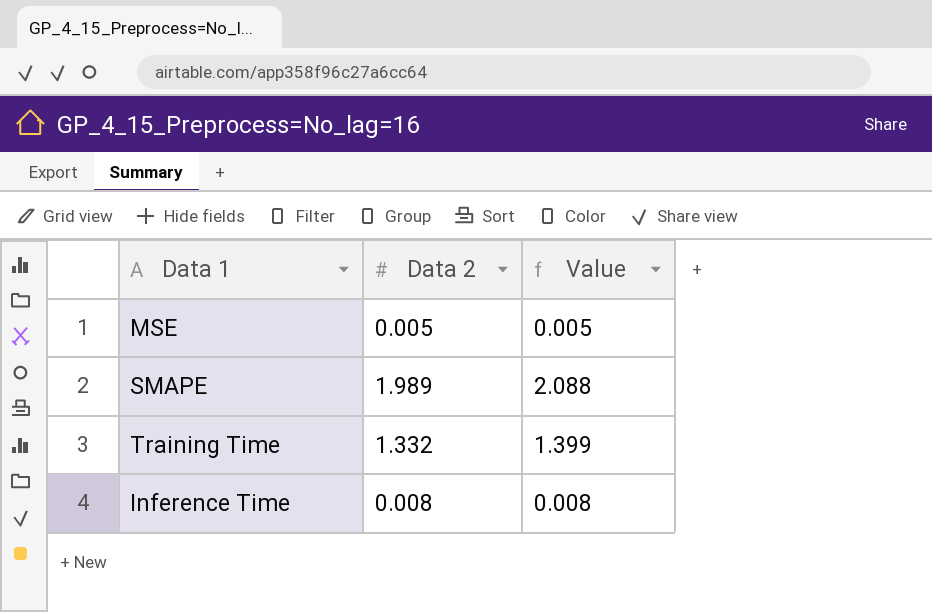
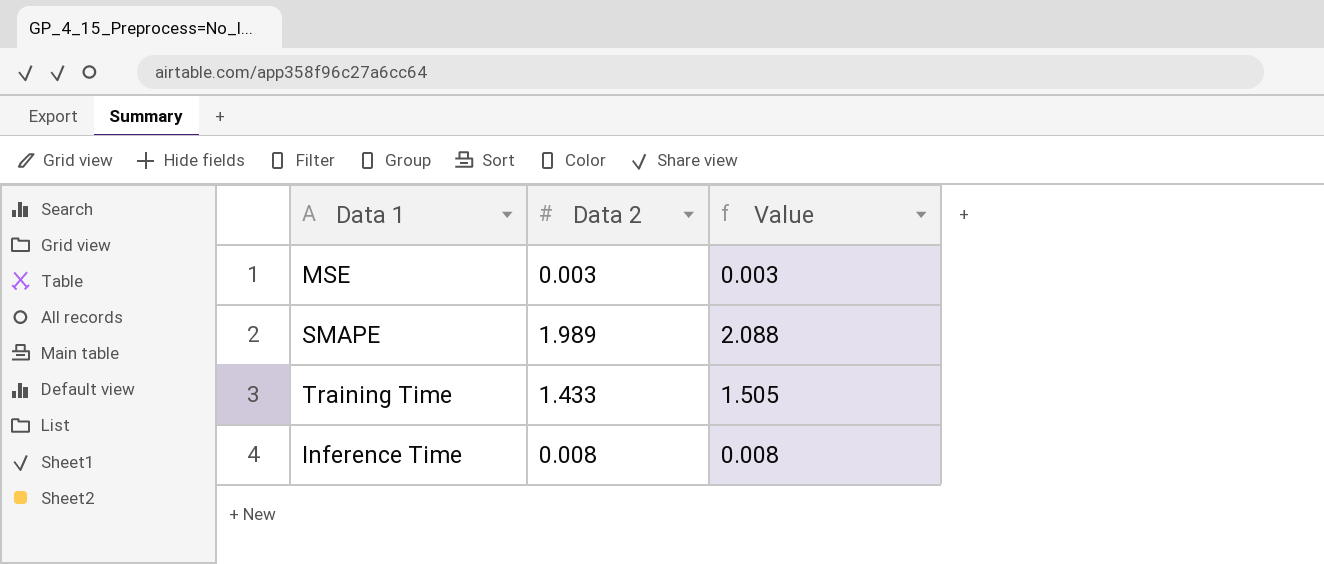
MSE | Data 2: 0.005 -> 0.003
MSE | Value: 0.005 -> 0.003
Training Time | Data 2: 1.332 -> 1.433
Training Time | Value: 1.399 -> 1.505

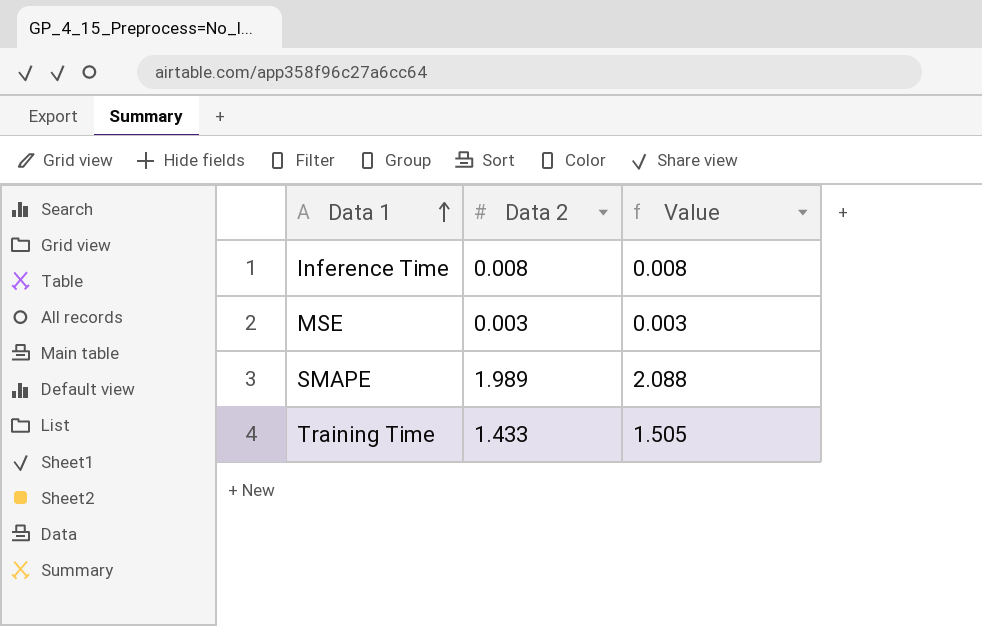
row order: none -> Data 1 ascending

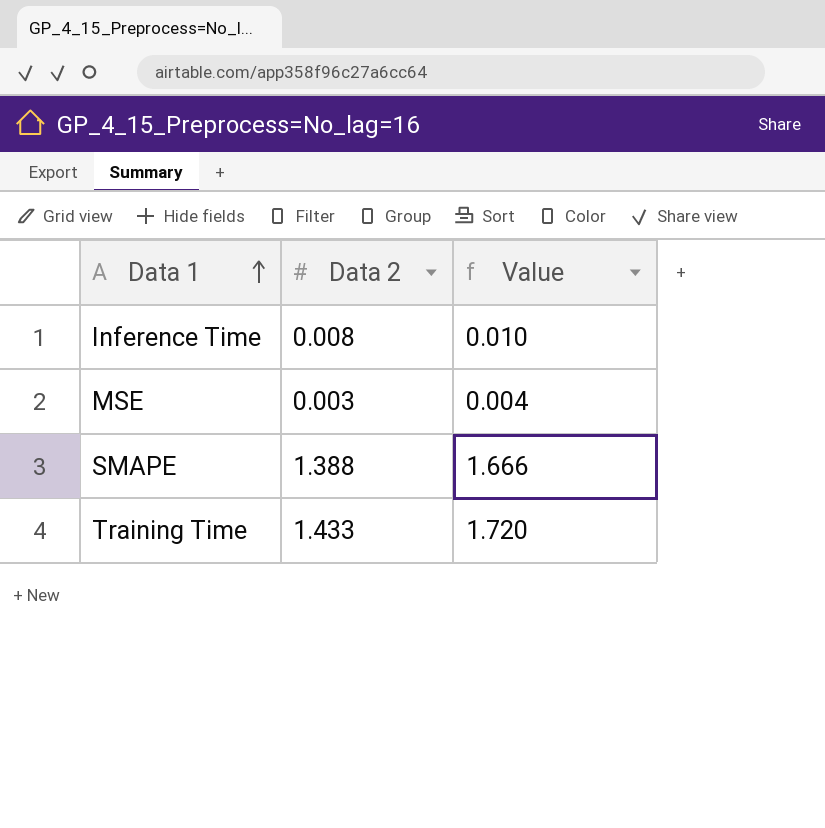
column Value | formula: [Data 2] * 1.05 -> [Data 2] * 1.2
SMAPE | Data 2: 1.989 -> 1.388

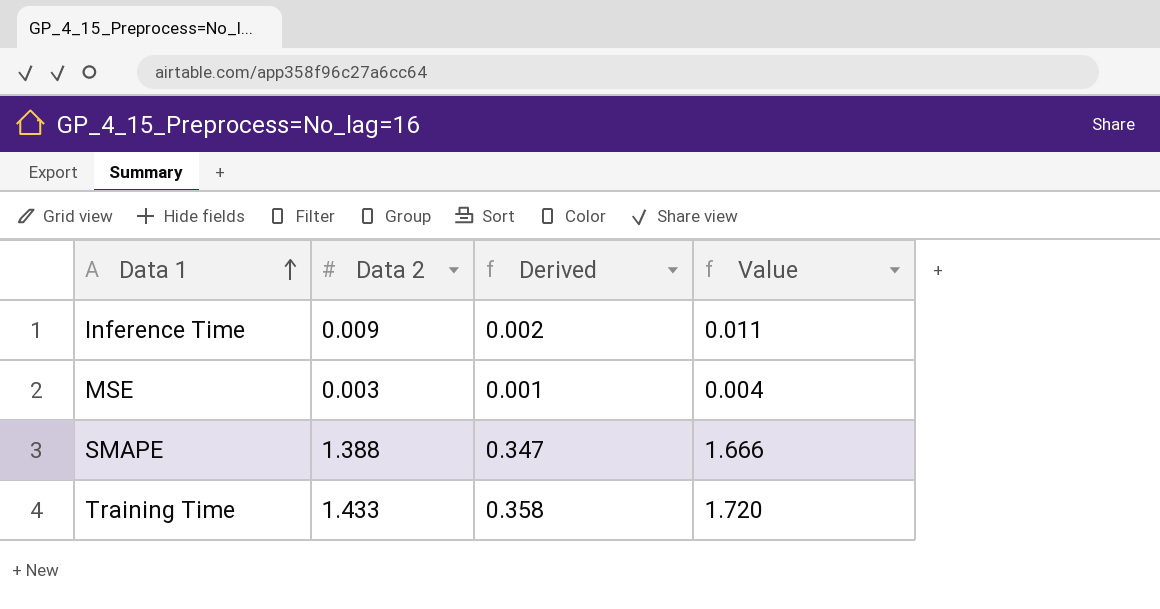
column Derived | formula: none -> [Data 2] * 0.25
Inference Time | Data 2: 0.008 -> 0.009
Inference Time | Value: 0.010 -> 0.011

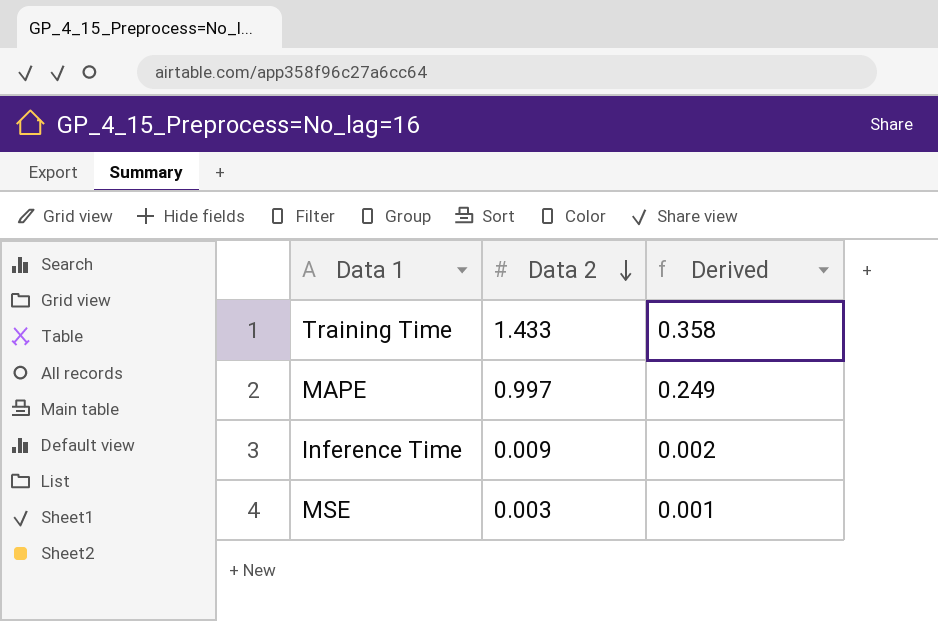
row order: Data 1 ascending -> Data 2 descending
column Value | formula: [Data 2] * 1.2 -> none
row SMAPE: 1.388 | 0.347 | 1.666 -> none
row MAPE: none -> 0.997 | 0.249

